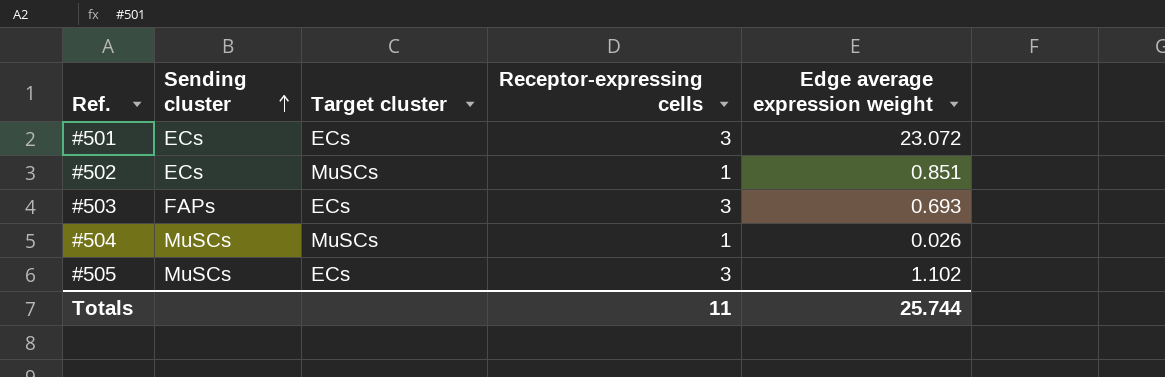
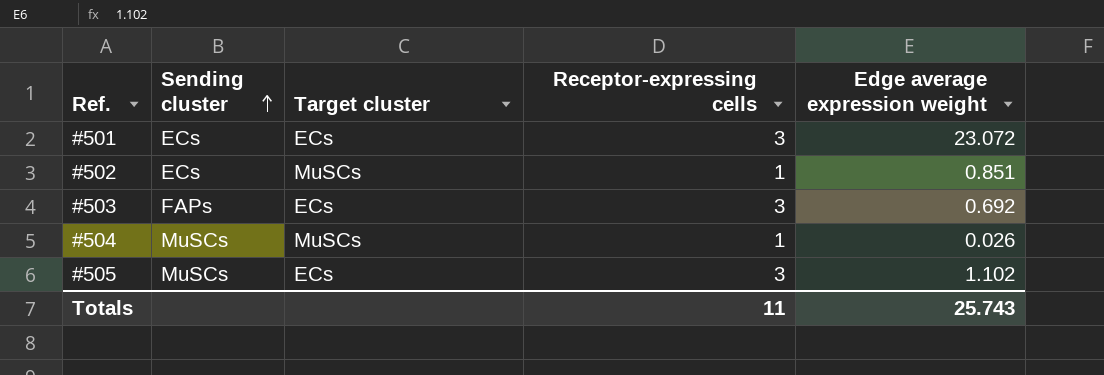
#503 | Edge average expression weight: 0.693 -> 0.692
Totals | Edge average expression weight: 25.744 -> 25.743

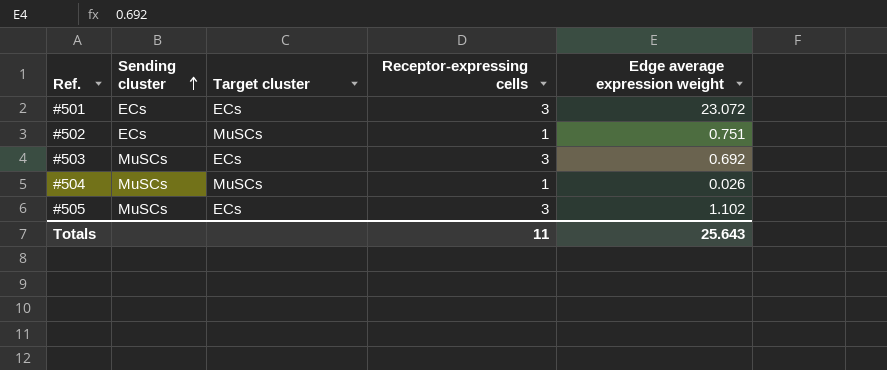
#502 | Edge average expression weight: 0.851 -> 0.751
#503 | Sending cluster: FAPs -> MuSCs
Totals | Edge average expression weight: 25.743 -> 25.643

